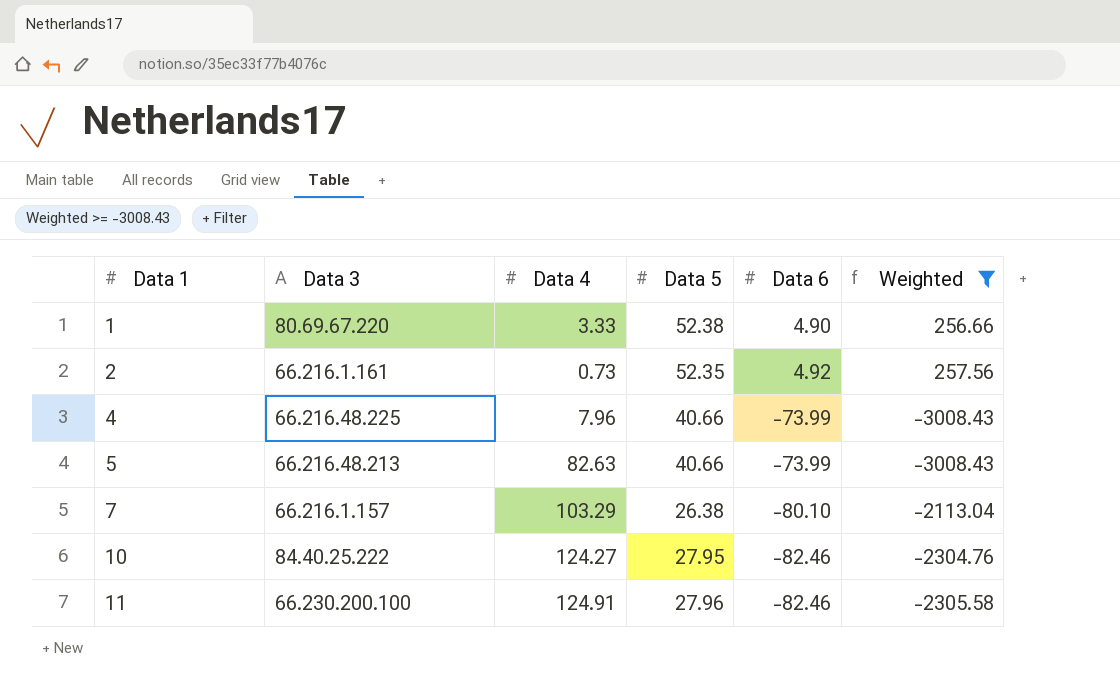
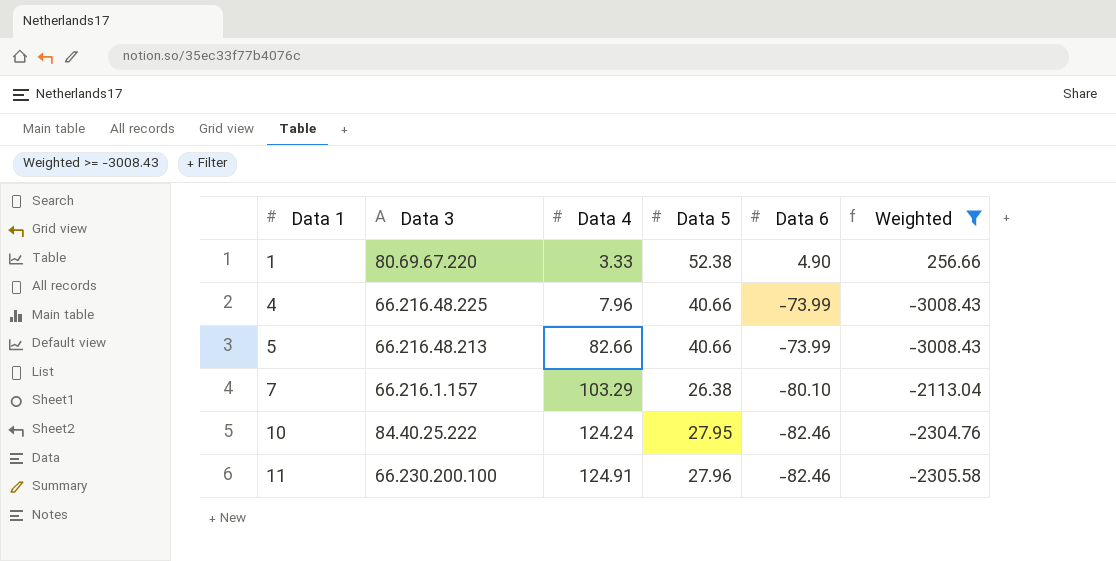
row 2: 66.216.1.161 | 0.73 | 52.35 | 4.92 | 257.56 -> none
5 | Data 4: 82.63 -> 82.66
10 | Data 4: 124.27 -> 124.24

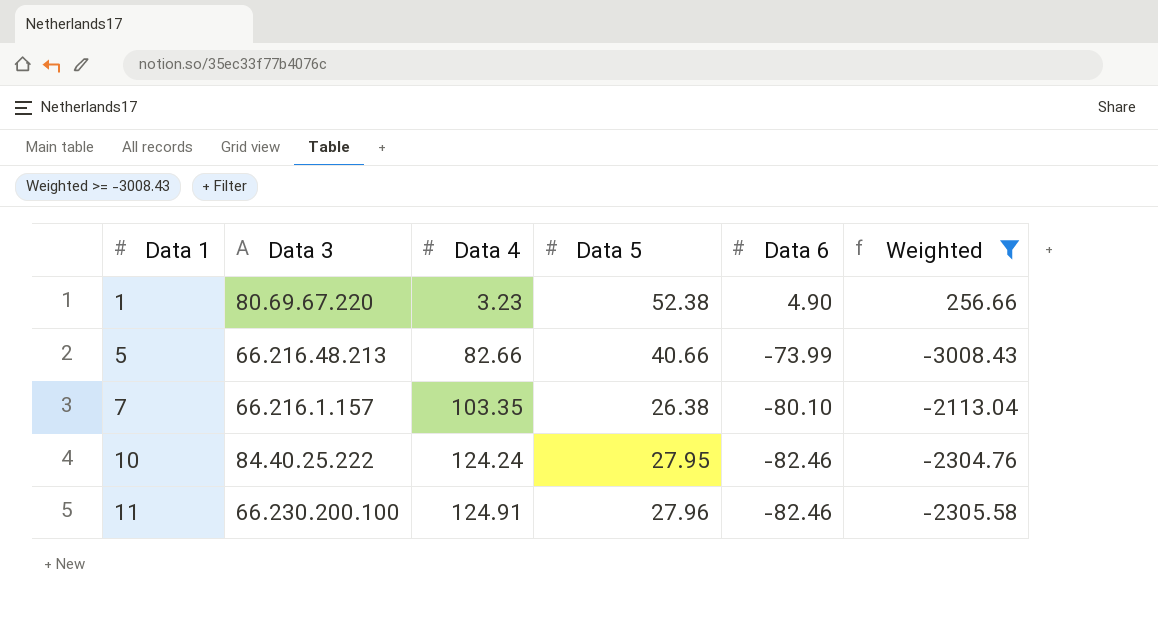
row 4: 66.216.48.225 | 7.96 | 40.66 | -73.99 | -3008.43 -> none
1 | Data 4: 3.33 -> 3.23
7 | Data 4: 103.29 -> 103.35

